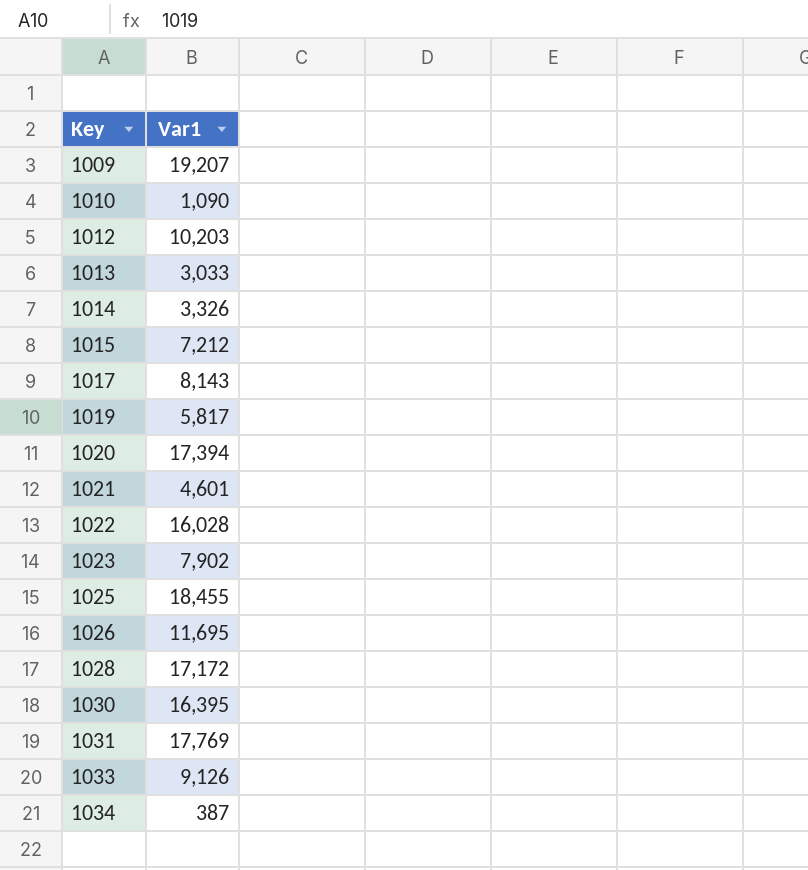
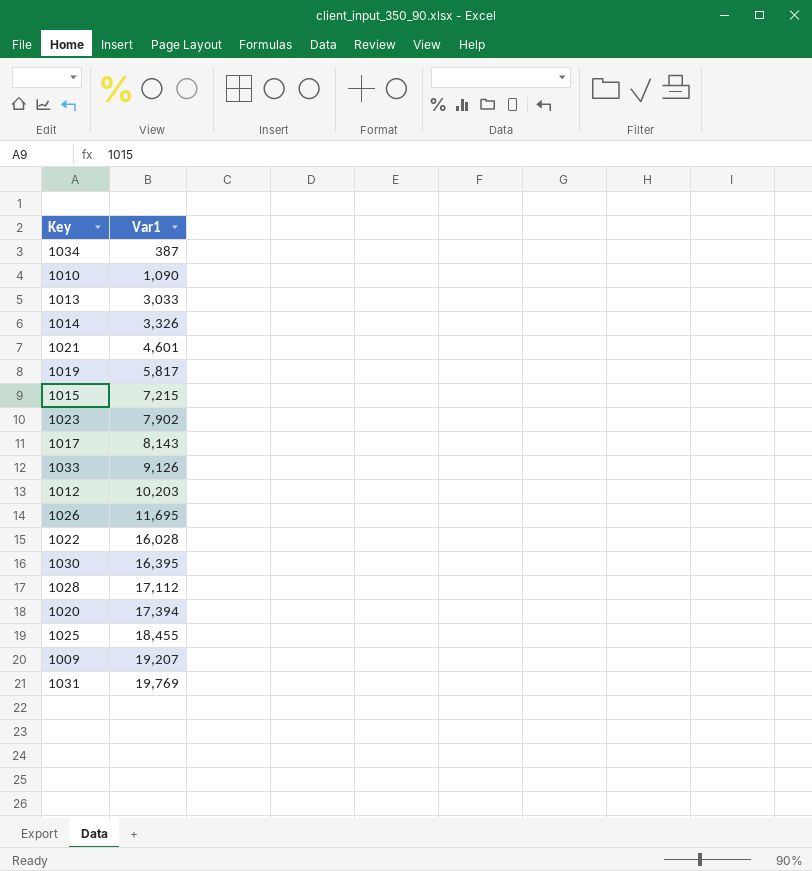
row order: Key ascending -> Var1 ascending
1015 | Var1: 7,212 -> 7,215
1028 | Var1: 17,172 -> 17,112
1031 | Var1: 17,769 -> 19,769

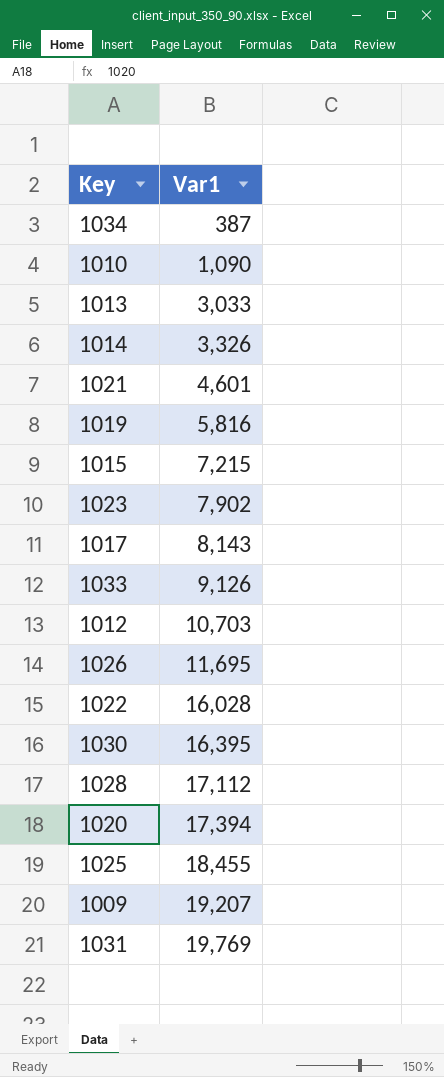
1019 | Var1: 5,817 -> 5,816
1012 | Var1: 10,203 -> 10,703

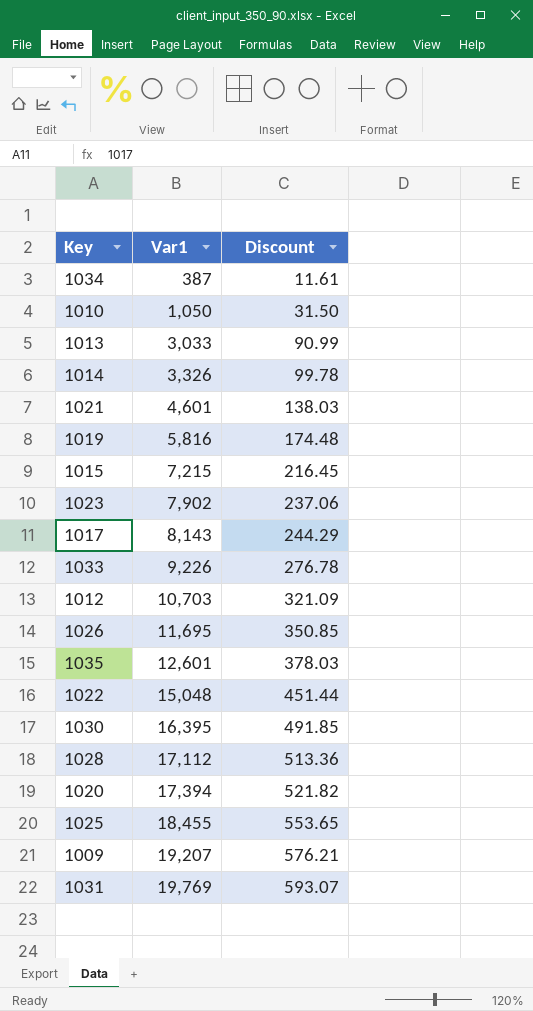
column Discount | formula: none -> [Var1] * 0.03
1010 | Var1: 1,090 -> 1,050
1033 | Var1: 9,126 -> 9,226
row 1035: none -> 12,601 | 378.03
1022 | Var1: 16,028 -> 15,048

